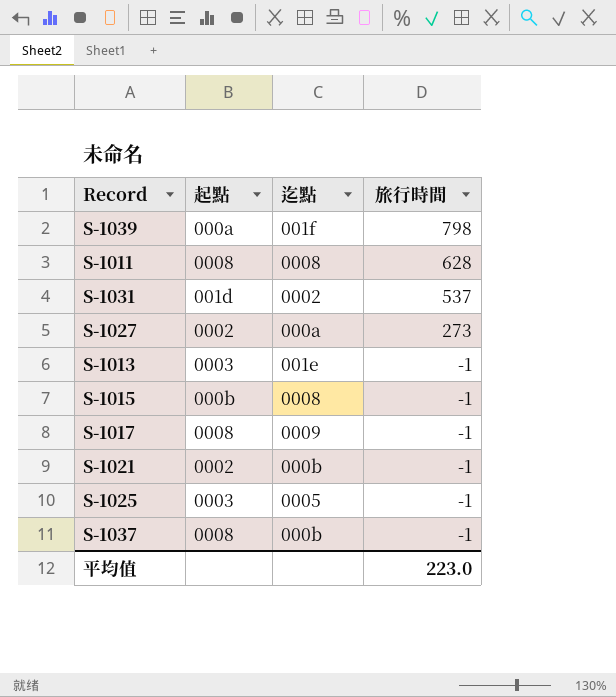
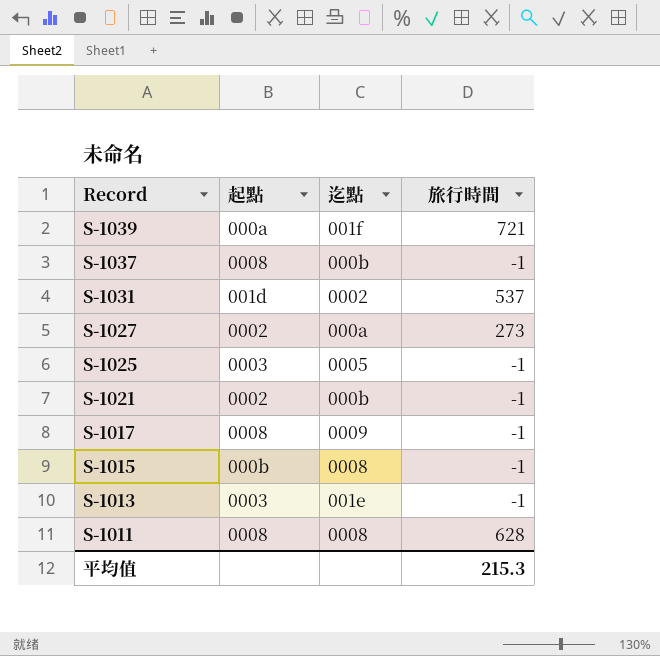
row order: 旅行時間 descending -> Record descending
S-1039 | 旅行時間: 798 -> 721
平均值 | 旅行時間: 223.0 -> 215.3

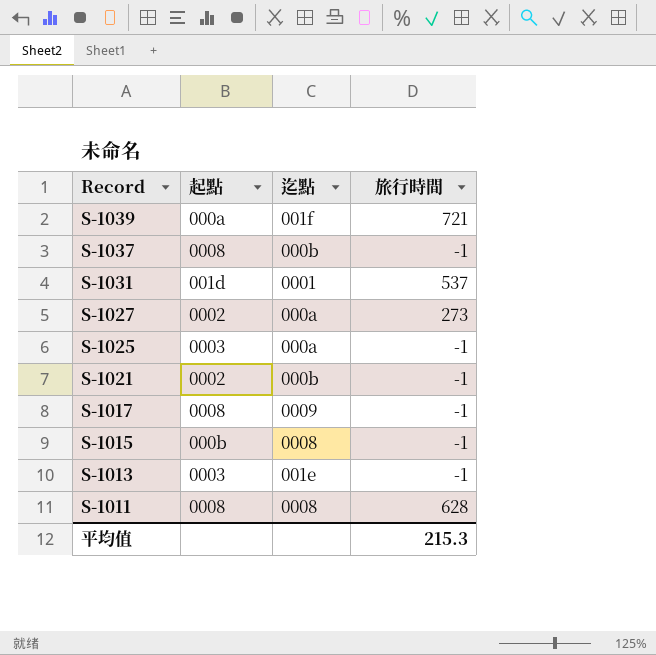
S-1031 | 迄點: 0002 -> 0001
S-1025 | 迄點: 0005 -> 000a

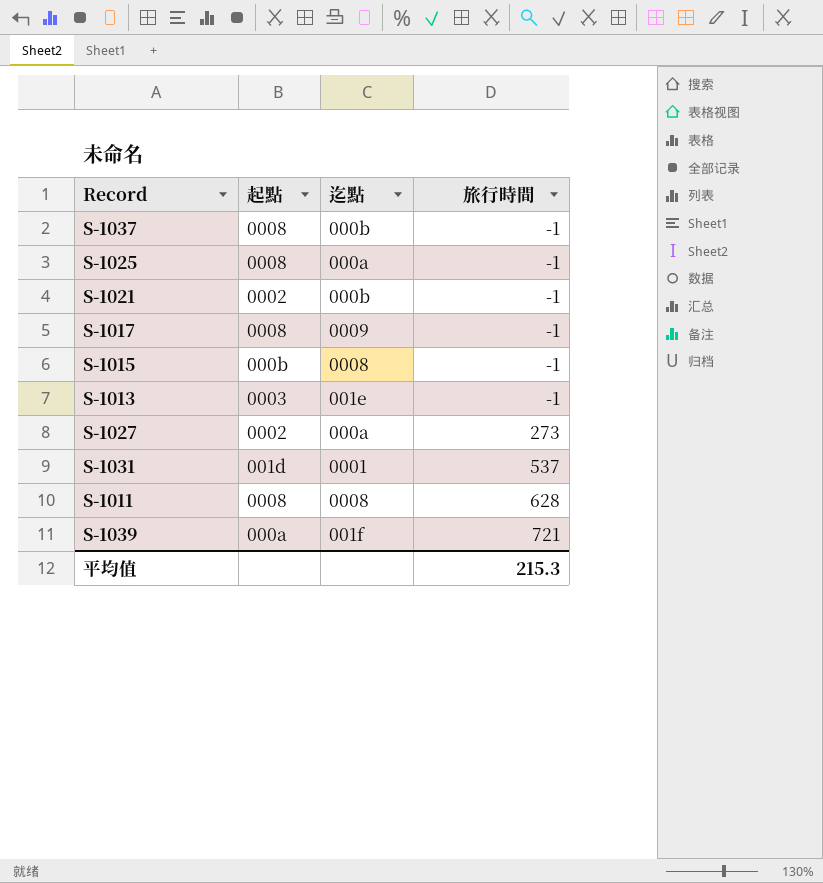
row order: Record descending -> 旅行時間 ascending
S-1025 | 起點: 0003 -> 0008

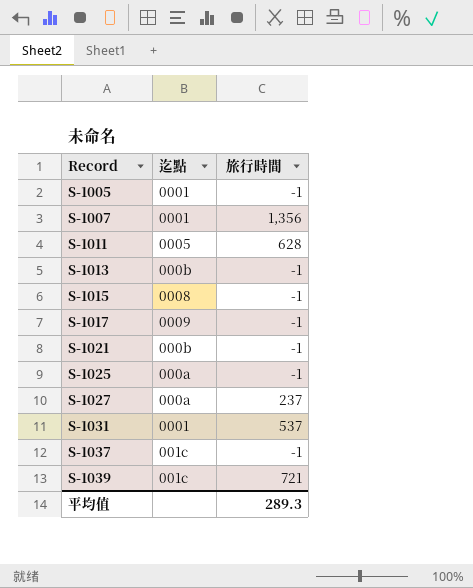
row order: 旅行時間 ascending -> Record ascending
column 起點 | position: 2 -> none
row S-1005: none -> 0001 | -1
row S-1007: none -> 0001 | 1,356
S-1011 | 迄點: 0008 -> 0005
S-1013 | 迄點: 001e -> 000b
S-1027 | 旅行時間: 273 -> 237
S-1037 | 迄點: 000b -> 001c
S-1039 | 迄點: 001f -> 001c
平均值 | 旅行時間: 215.3 -> 289.3

